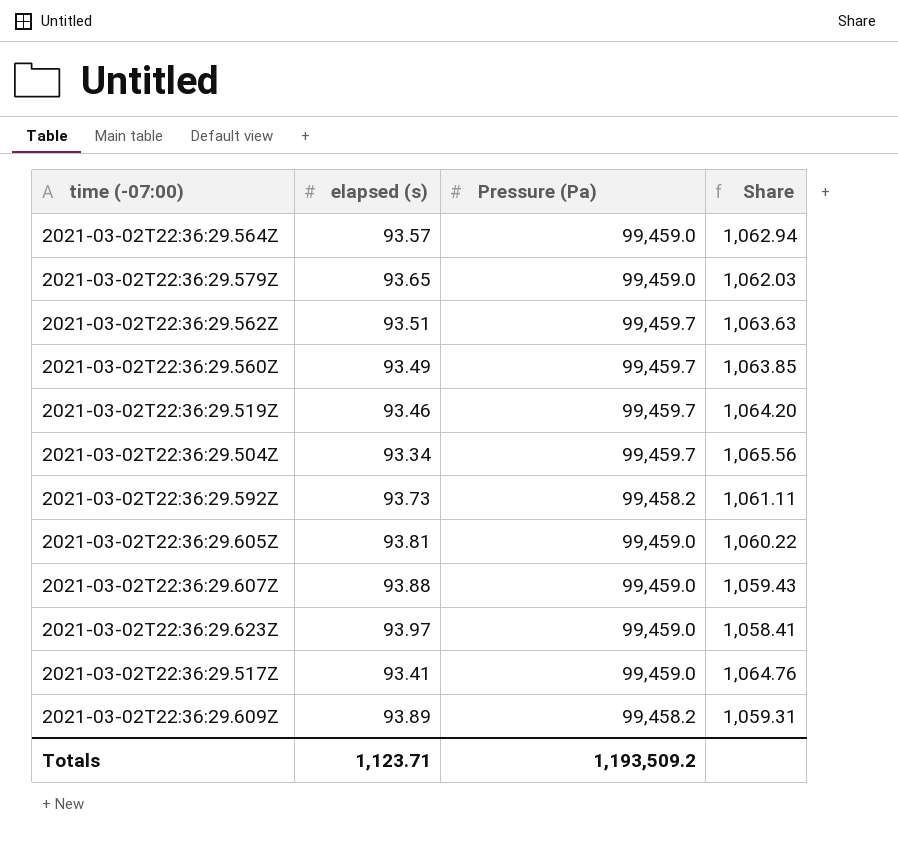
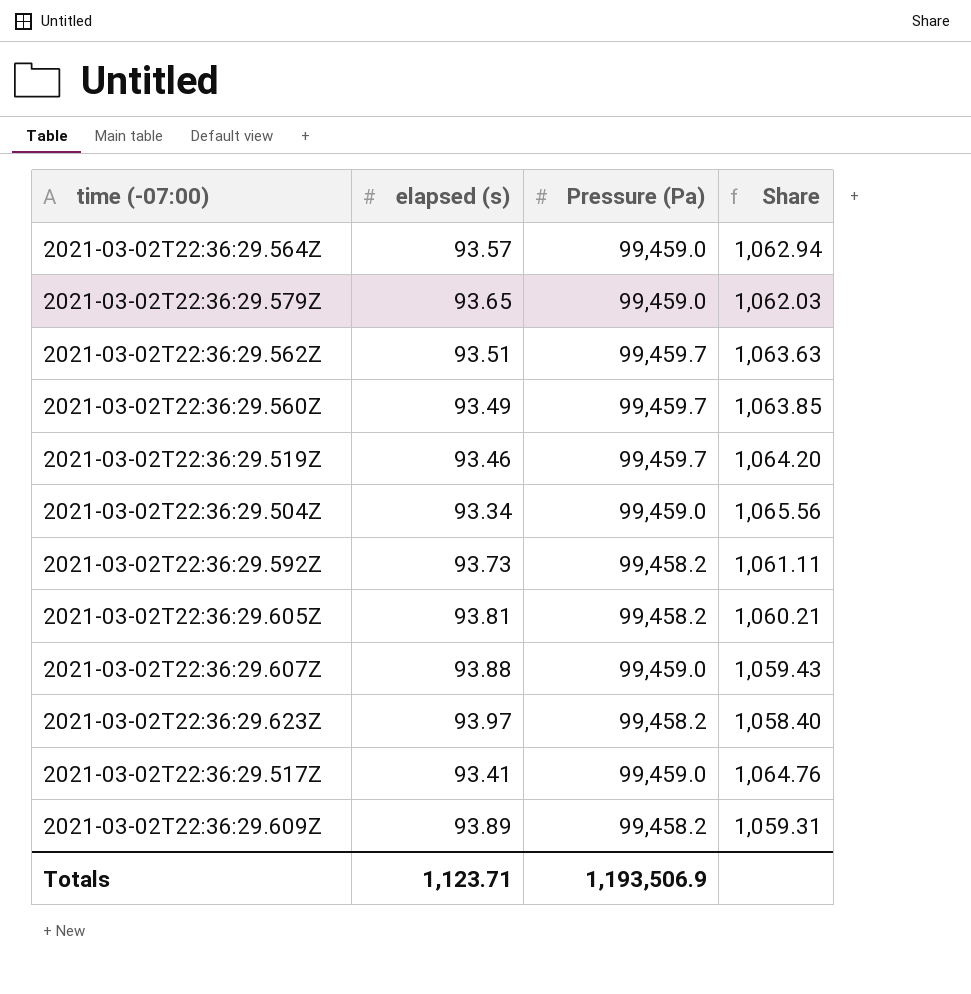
2021-03-02T22:36:29.504Z | Pressure (Pa): 99,459.7 -> 99,459.0
2021-03-02T22:36:29.605Z | Pressure (Pa): 99,459.0 -> 99,458.2
2021-03-02T22:36:29.605Z | Share: 1,060.22 -> 1,060.21
2021-03-02T22:36:29.623Z | Pressure (Pa): 99,459.0 -> 99,458.2
2021-03-02T22:36:29.623Z | Share: 1,058.41 -> 1,058.40
Totals | Pressure (Pa): 1,193,509.2 -> 1,193,506.9

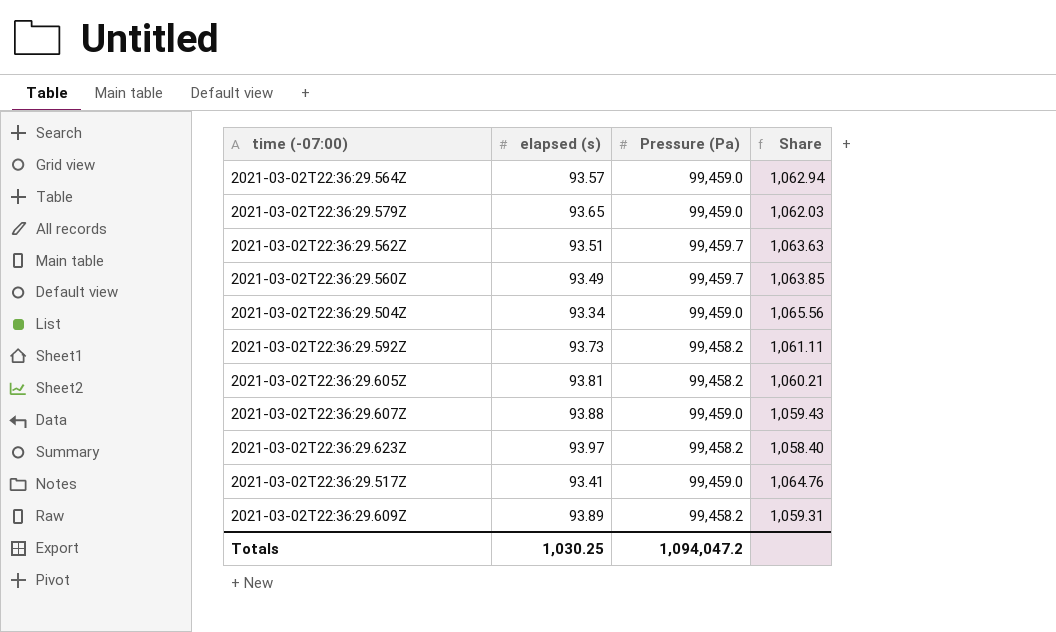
row 2021-03-02T22:36:29.519Z: 93.46 | 99,459.7 | 1,064.20 -> none
Totals | elapsed (s): 1,123.71 -> 1,030.25
Totals | Pressure (Pa): 1,193,506.9 -> 1,094,047.2

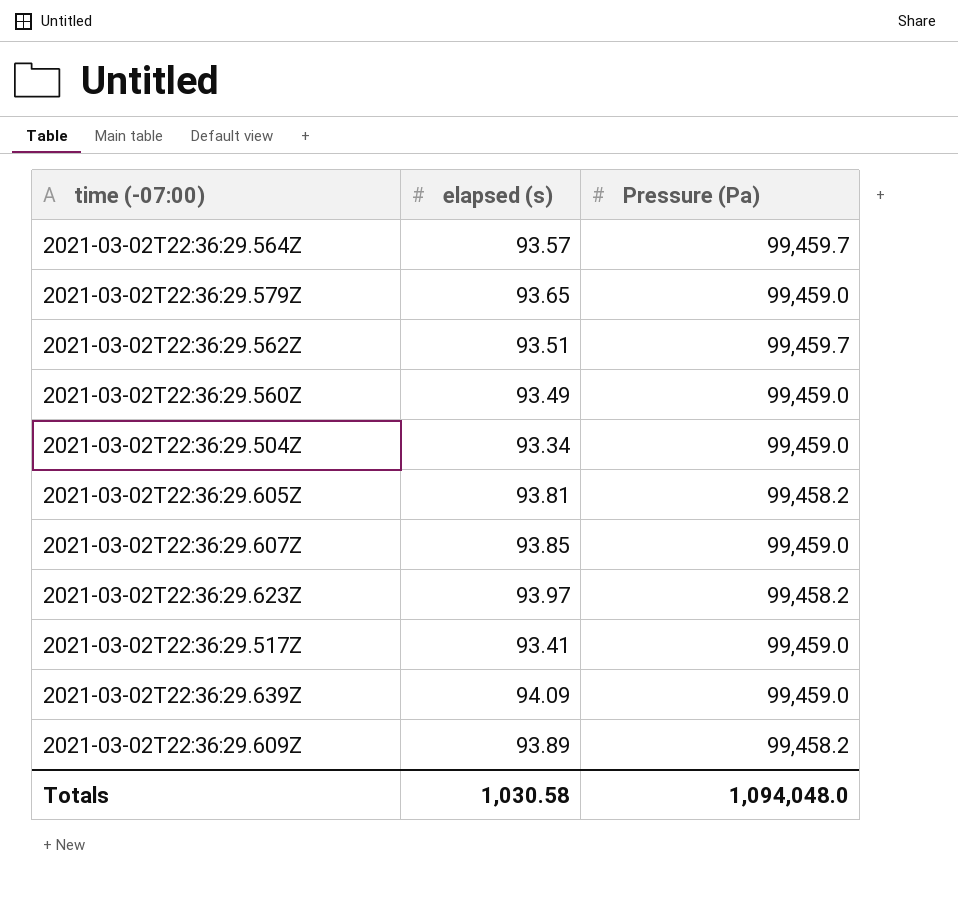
column Share | formula: [Pressure (Pa)] / [elapsed (s)] -> none
row 2021-03-02T22:36:29.592Z: 93.73 | 99,458.2 | 1,061.11 -> none
2021-03-02T22:36:29.564Z | Pressure (Pa): 99,459.0 -> 99,459.7
2021-03-02T22:36:29.560Z | Pressure (Pa): 99,459.7 -> 99,459.0
2021-03-02T22:36:29.607Z | elapsed (s): 93.88 -> 93.85
row 2021-03-02T22:36:29.639Z: none -> 94.09 | 99,459.0
Totals | elapsed (s): 1,030.25 -> 1,030.58
Totals | Pressure (Pa): 1,094,047.2 -> 1,094,048.0

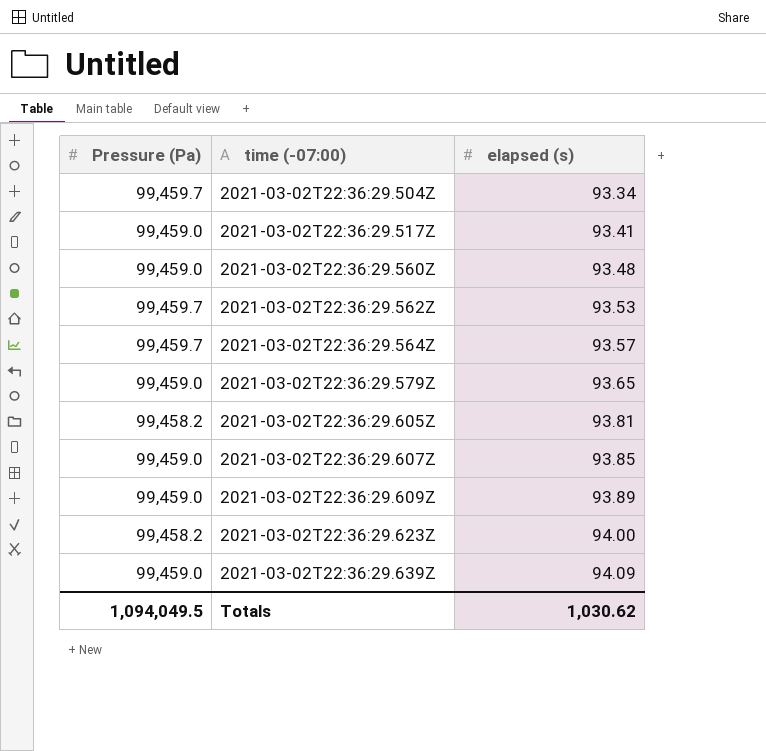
row order: none -> time (-07:00) ascending
column Pressure (Pa) | position: 3 -> 1
2021-03-02T22:36:29.504Z | Pressure (Pa): 99,459.0 -> 99,459.7
2021-03-02T22:36:29.560Z | elapsed (s): 93.49 -> 93.48
2021-03-02T22:36:29.562Z | elapsed (s): 93.51 -> 93.53
2021-03-02T22:36:29.609Z | Pressure (Pa): 99,458.2 -> 99,459.0
2021-03-02T22:36:29.623Z | elapsed (s): 93.97 -> 94.00
Totals | Pressure (Pa): 1,094,048.0 -> 1,094,049.5
Totals | elapsed (s): 1,030.58 -> 1,030.62

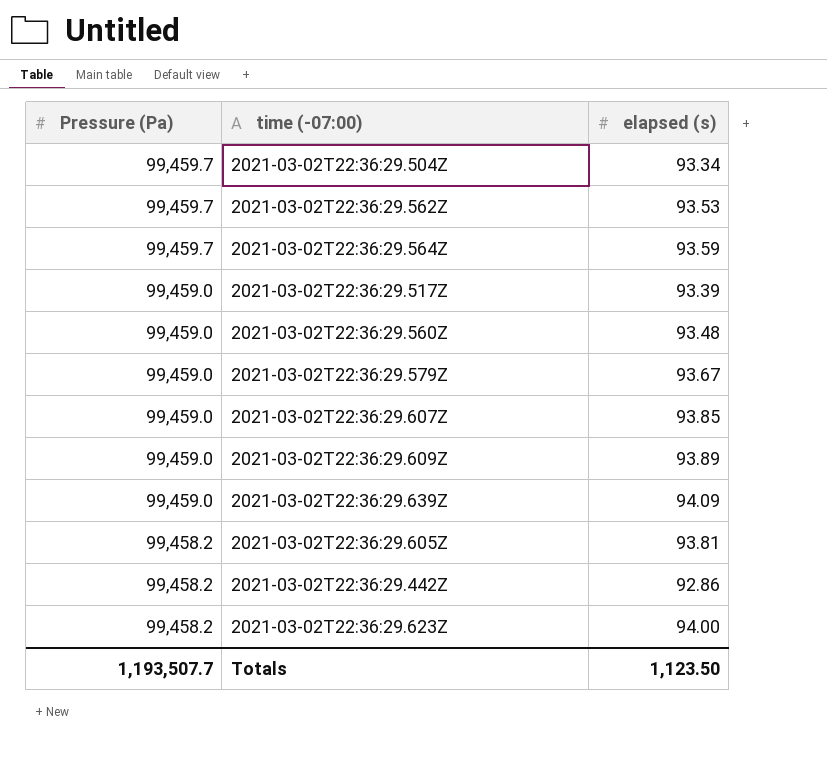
row order: time (-07:00) ascending -> Pressure (Pa) descending
2021-03-02T22:36:29.564Z | elapsed (s): 93.57 -> 93.59
2021-03-02T22:36:29.517Z | elapsed (s): 93.41 -> 93.39
2021-03-02T22:36:29.579Z | elapsed (s): 93.65 -> 93.67
row 2021-03-02T22:36:29.442Z: none -> 99,458.2 | 92.86
Totals | Pressure (Pa): 1,094,049.5 -> 1,193,507.7
Totals | elapsed (s): 1,030.62 -> 1,123.50

